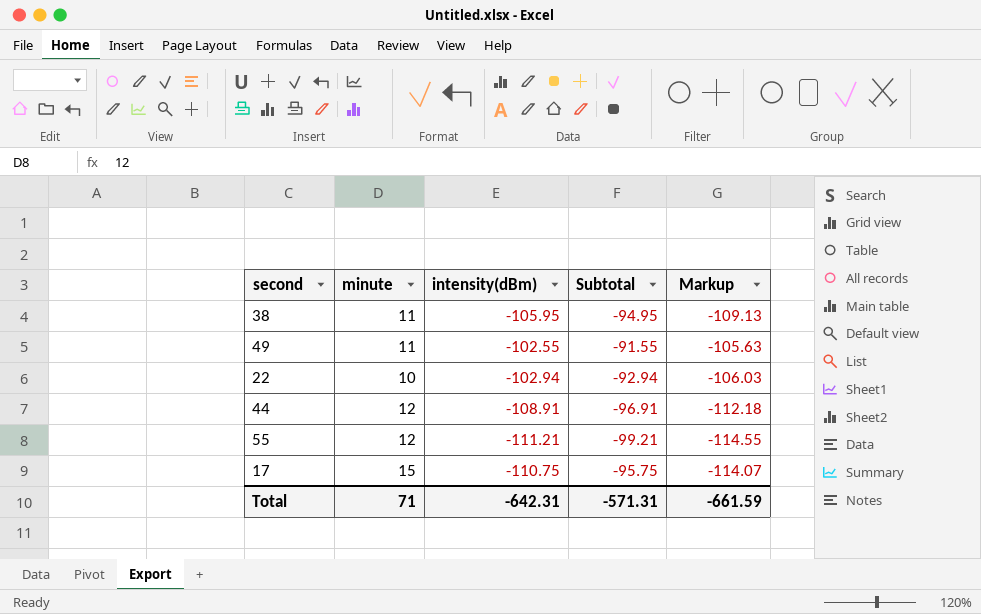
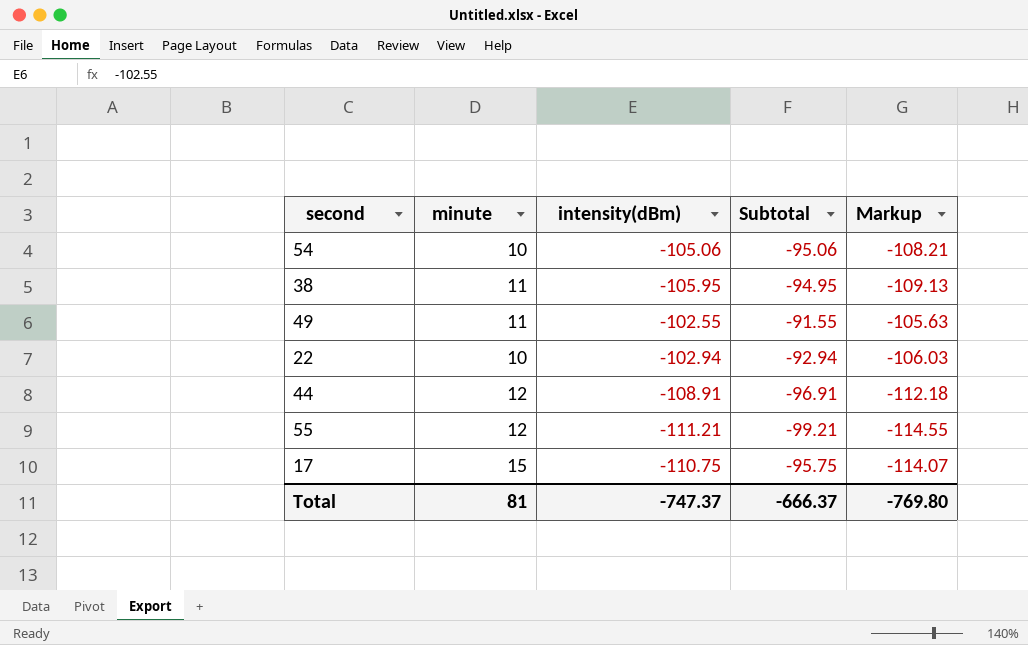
row 54: none -> 10 | -105.06 | -95.06 | -108.21
Total | minute: 71 -> 81
Total | intensity(dBm): -642.31 -> -747.37
Total | Subtotal: -571.31 -> -666.37
Total | Markup: -661.59 -> -769.80

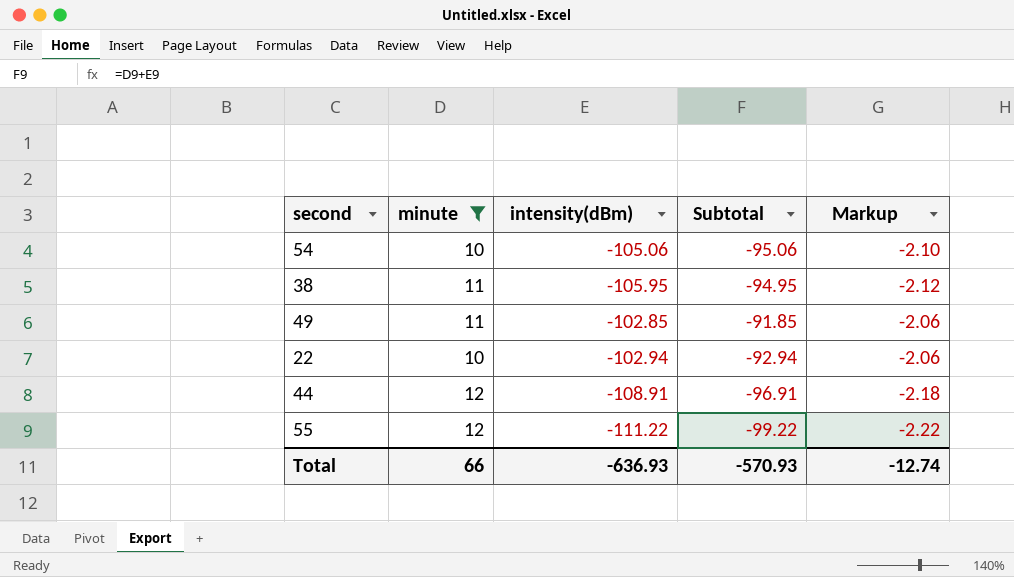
filter: none -> minute != 15
column Markup | formula: [intensity(dBm)] * 1.03 -> [intensity(dBm)] * 0.02
49 | intensity(dBm): -102.55 -> -102.85
49 | Subtotal: -91.55 -> -91.85
55 | intensity(dBm): -111.21 -> -111.22
55 | Subtotal: -99.21 -> -99.22
Total | minute: 81 -> 66
Total | intensity(dBm): -747.37 -> -636.93
Total | Subtotal: -666.37 -> -570.93
Total | Markup: -769.80 -> -12.74

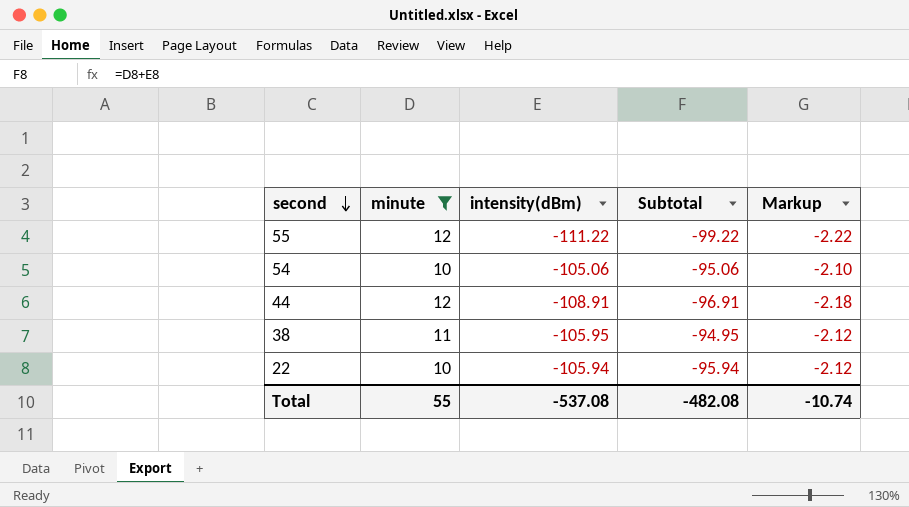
row order: none -> second descending
row 49: 11 | -102.85 | -91.85 | -2.06 -> none
22 | intensity(dBm): -102.94 -> -105.94
22 | Subtotal: -92.94 -> -95.94
22 | Markup: -2.06 -> -2.12
Total | minute: 66 -> 55
Total | intensity(dBm): -636.93 -> -537.08
Total | Subtotal: -570.93 -> -482.08
Total | Markup: -12.74 -> -10.74

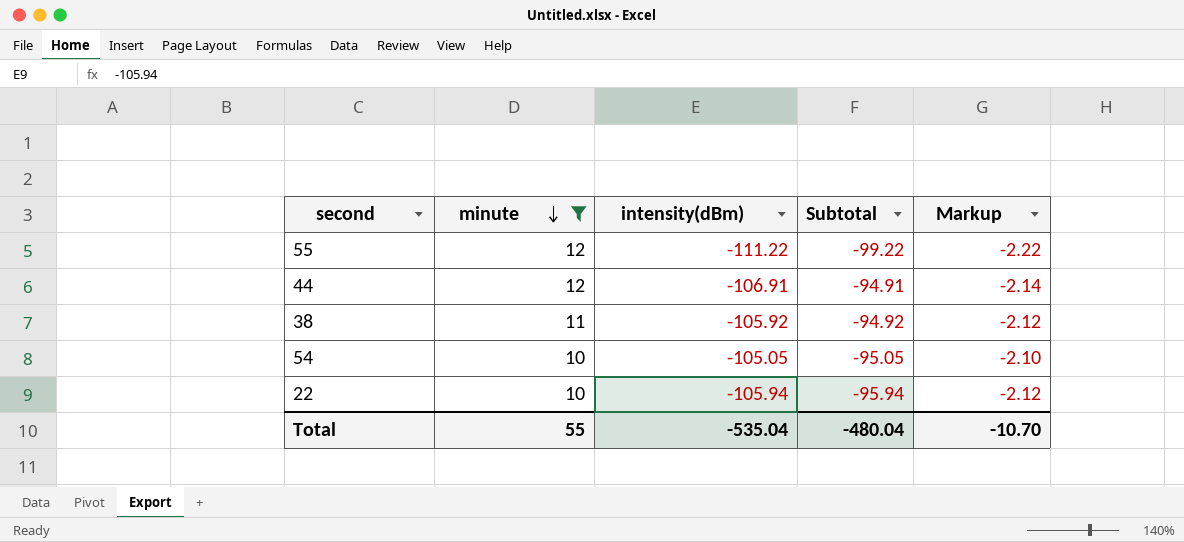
row order: second descending -> minute descending
44 | intensity(dBm): -108.91 -> -106.91
44 | Subtotal: -96.91 -> -94.91
44 | Markup: -2.18 -> -2.14
38 | intensity(dBm): -105.95 -> -105.92
38 | Subtotal: -94.95 -> -94.92
54 | intensity(dBm): -105.06 -> -105.05
54 | Subtotal: -95.06 -> -95.05
Total | intensity(dBm): -537.08 -> -535.04
Total | Subtotal: -482.08 -> -480.04
Total | Markup: -10.74 -> -10.70

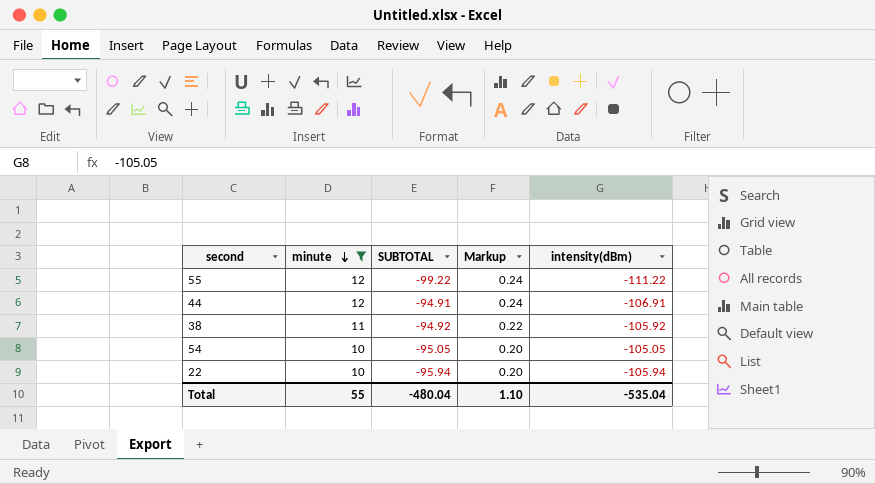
column name: Subtotal -> SUBTOTAL
column Markup | formula: [intensity(dBm)] * 0.02 -> [minute] * 0.02
column intensity(dBm) | position: 3 -> 5
Total | Markup: -10.70 -> 1.10

